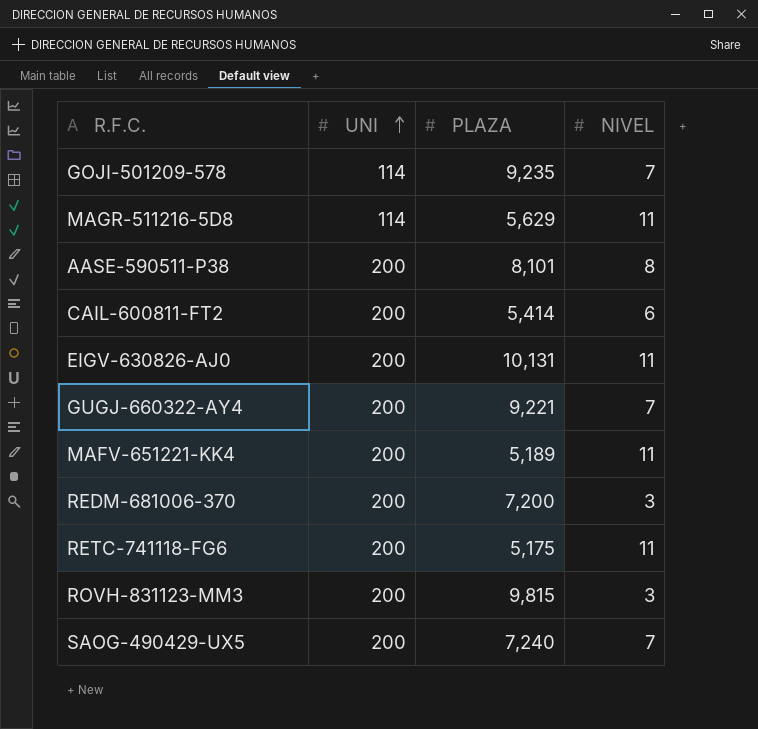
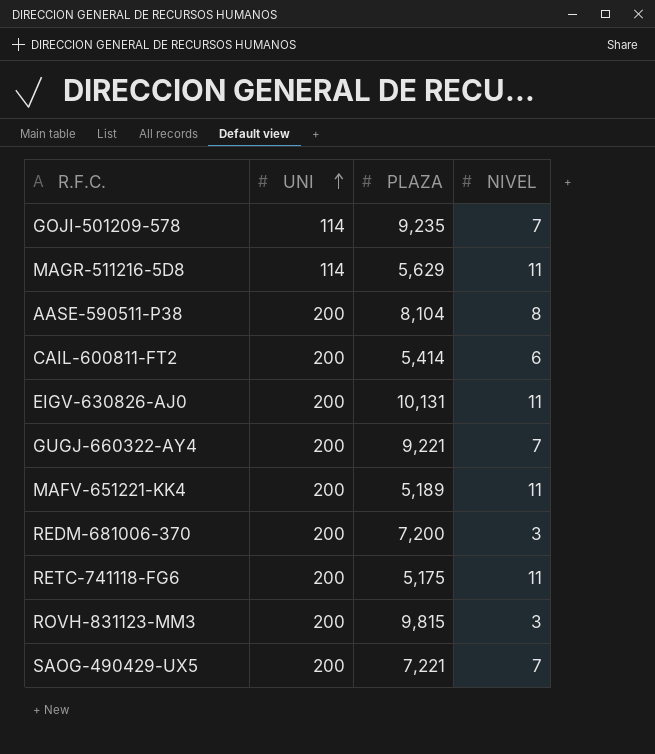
AASE-590511-P38 | PLAZA: 8,101 -> 8,104
SAOG-490429-UX5 | PLAZA: 7,240 -> 7,221

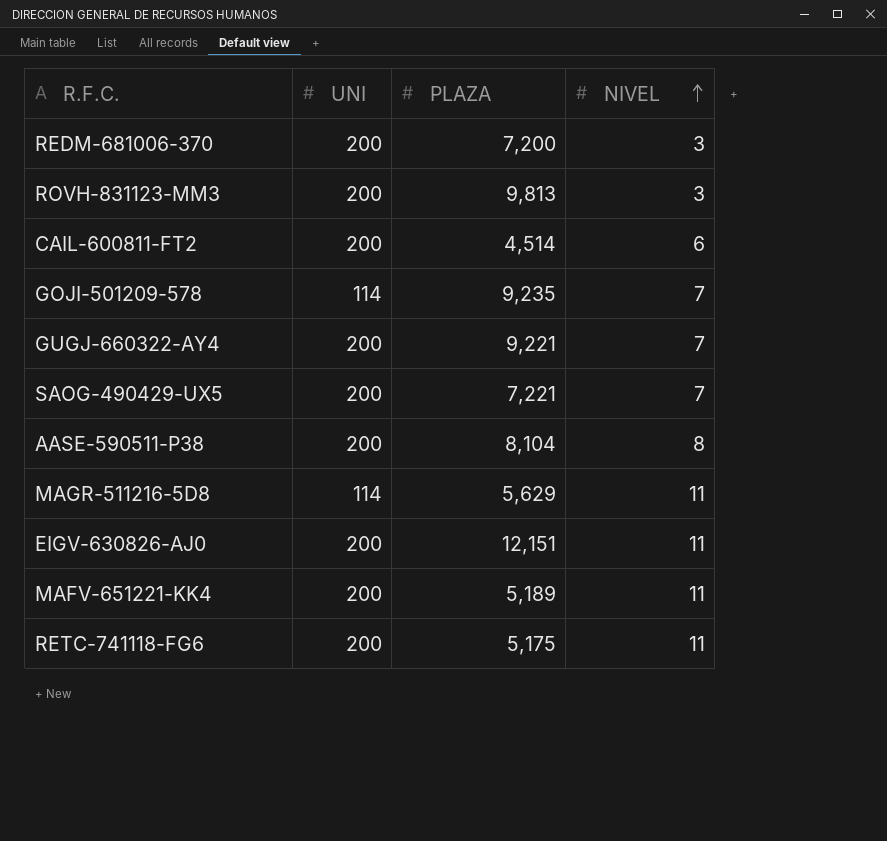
row order: UNI ascending -> NIVEL ascending
ROVH-831123-MM3 | PLAZA: 9,815 -> 9,813
CAIL-600811-FT2 | PLAZA: 5,414 -> 4,514
EIGV-630826-AJ0 | PLAZA: 10,131 -> 12,151

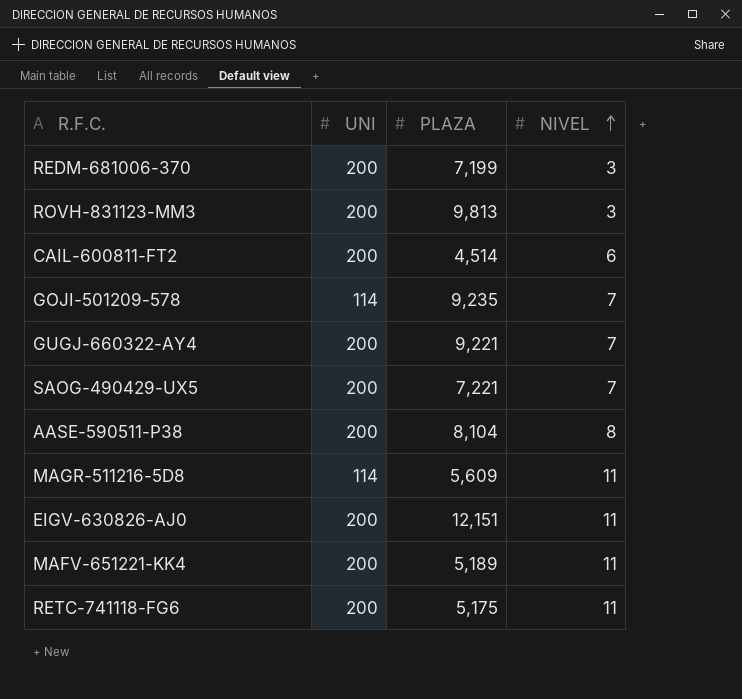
REDM-681006-370 | PLAZA: 7,200 -> 7,199
MAGR-511216-5D8 | PLAZA: 5,629 -> 5,609

